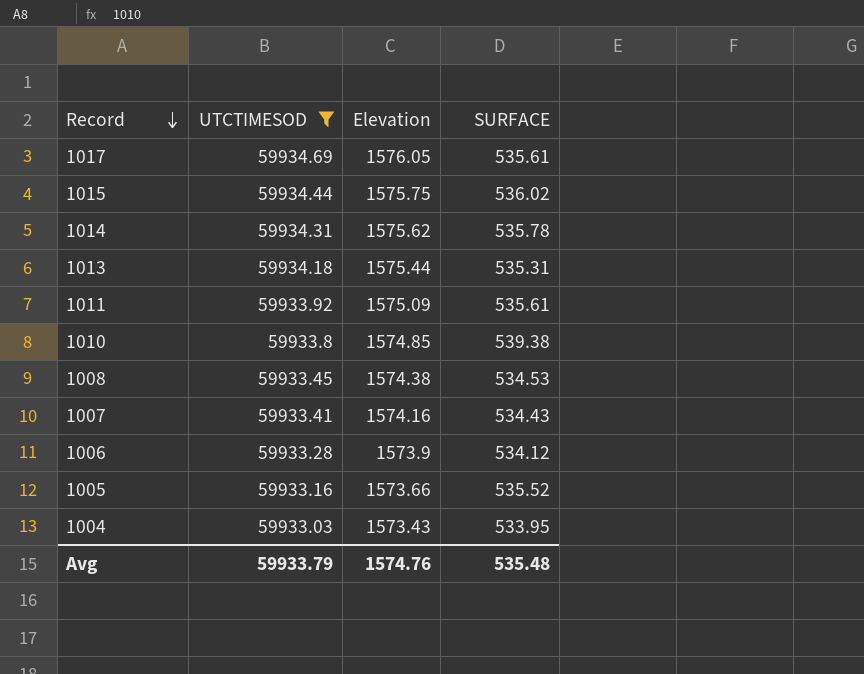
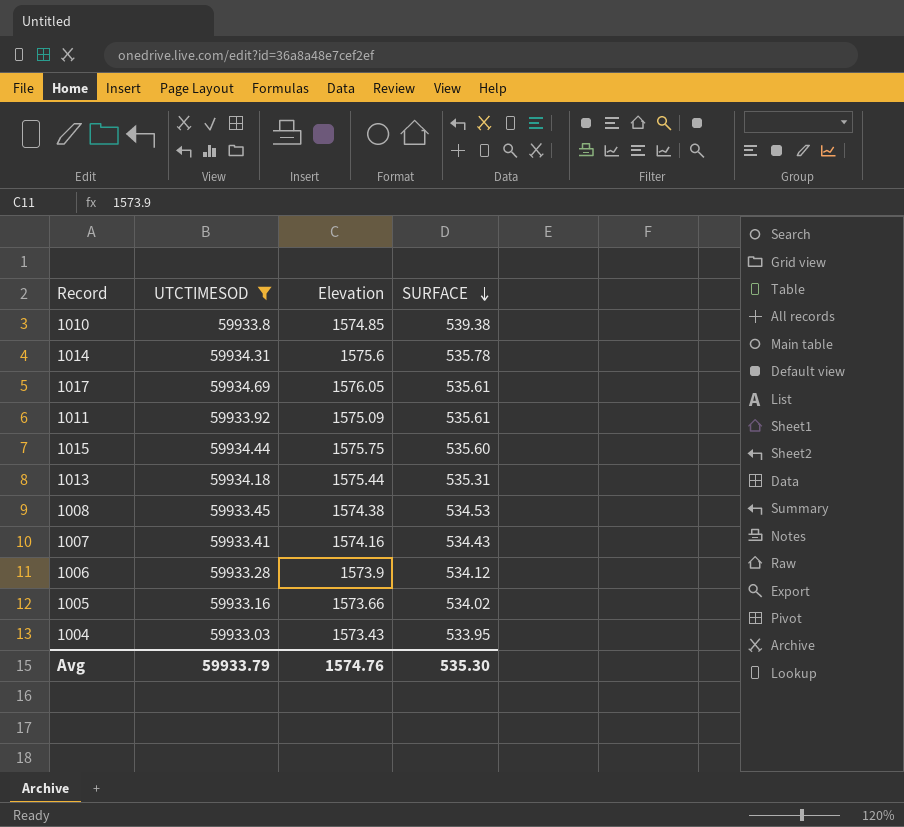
row order: Record descending -> SURFACE descending
1014 | Elevation: 1575.62 -> 1575.6
1015 | SURFACE: 536.02 -> 535.60
1005 | SURFACE: 535.52 -> 534.02
Avg | SURFACE: 535.48 -> 535.30

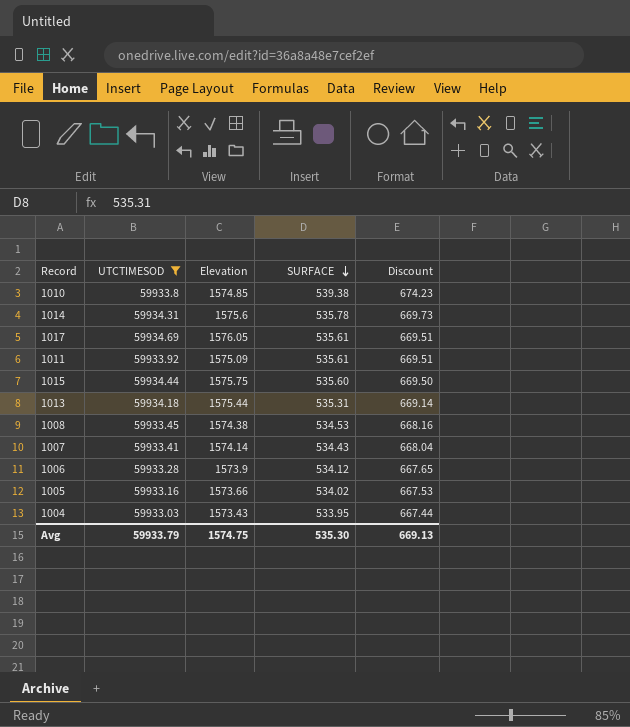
column Discount | formula: none -> [SURFACE] * 1.25
1007 | Elevation: 1574.16 -> 1574.14
Avg | Elevation: 1574.76 -> 1574.75

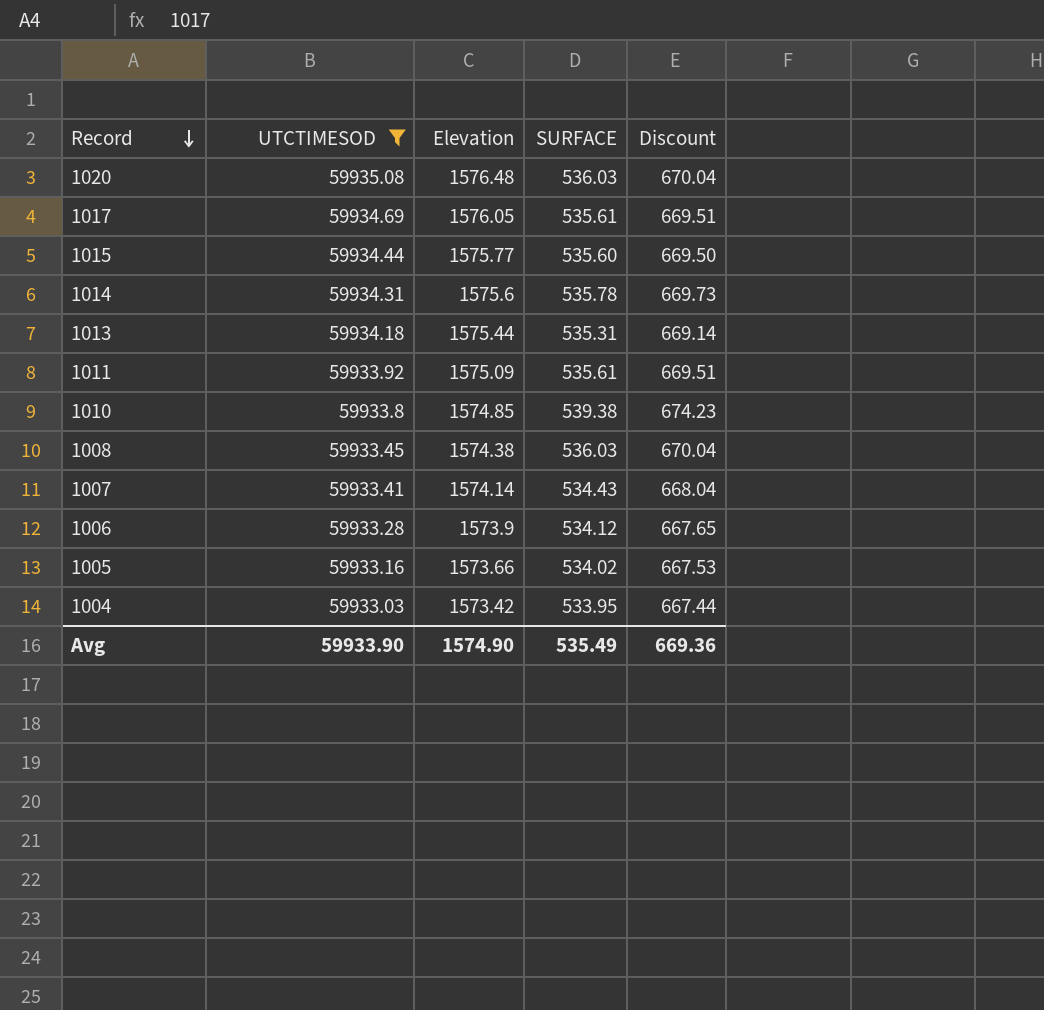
row order: SURFACE descending -> Record descending
row 1020: none -> 59935.08 | 1576.48 | 536.03 | 670.04
1015 | Elevation: 1575.75 -> 1575.77
1008 | SURFACE: 534.53 -> 536.03
1008 | Discount: 668.16 -> 670.04
1004 | Elevation: 1573.43 -> 1573.42
Avg | UTCTIMESOD: 59933.79 -> 59933.90
Avg | Elevation: 1574.75 -> 1574.90
Avg | SURFACE: 535.30 -> 535.49
Avg | Discount: 669.13 -> 669.36

